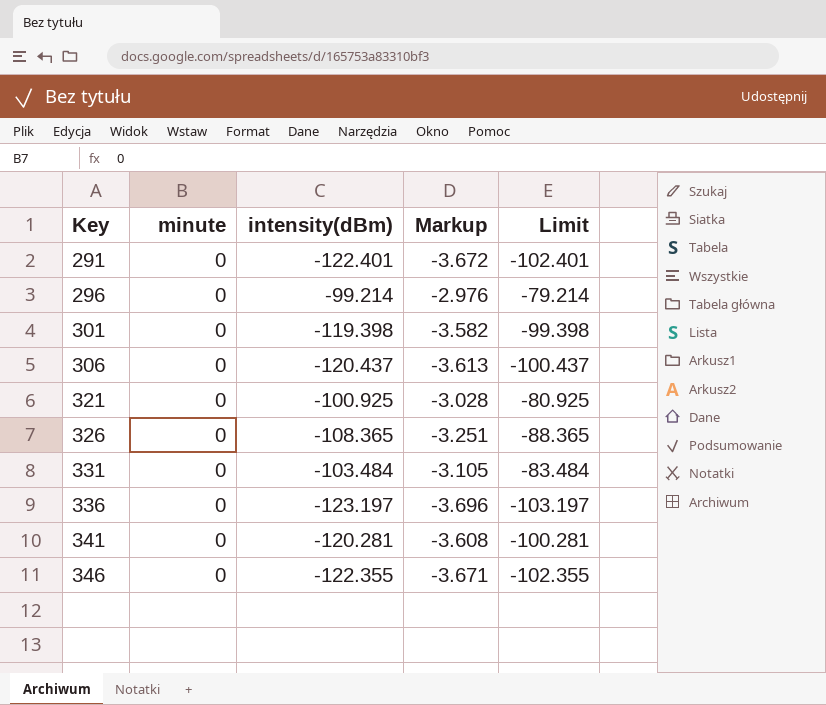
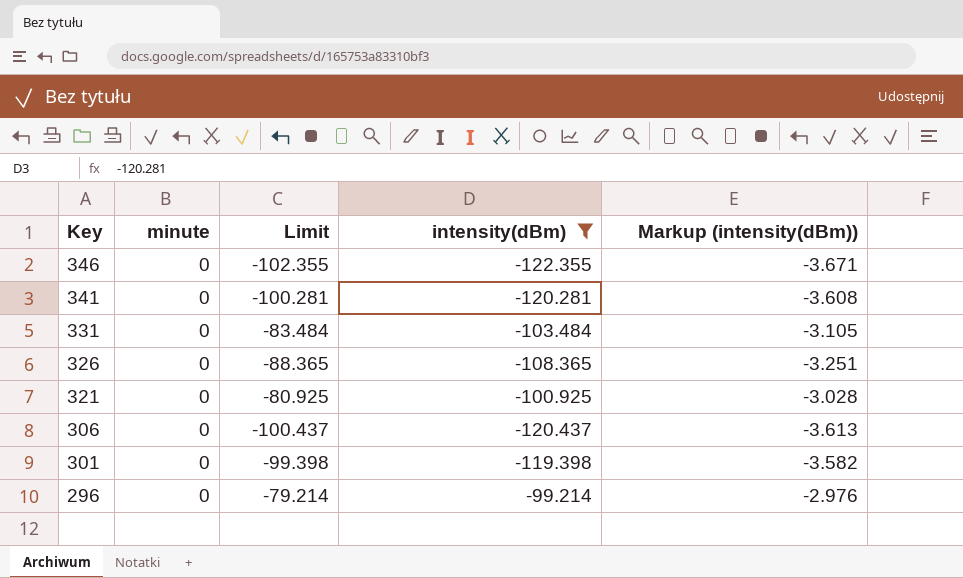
filter: none -> intensity(dBm) >= -122.355
row order: Key ascending -> Key descending
column Limit | position: 5 -> 3
column name: Markup -> Markup (intensity(dBm))

